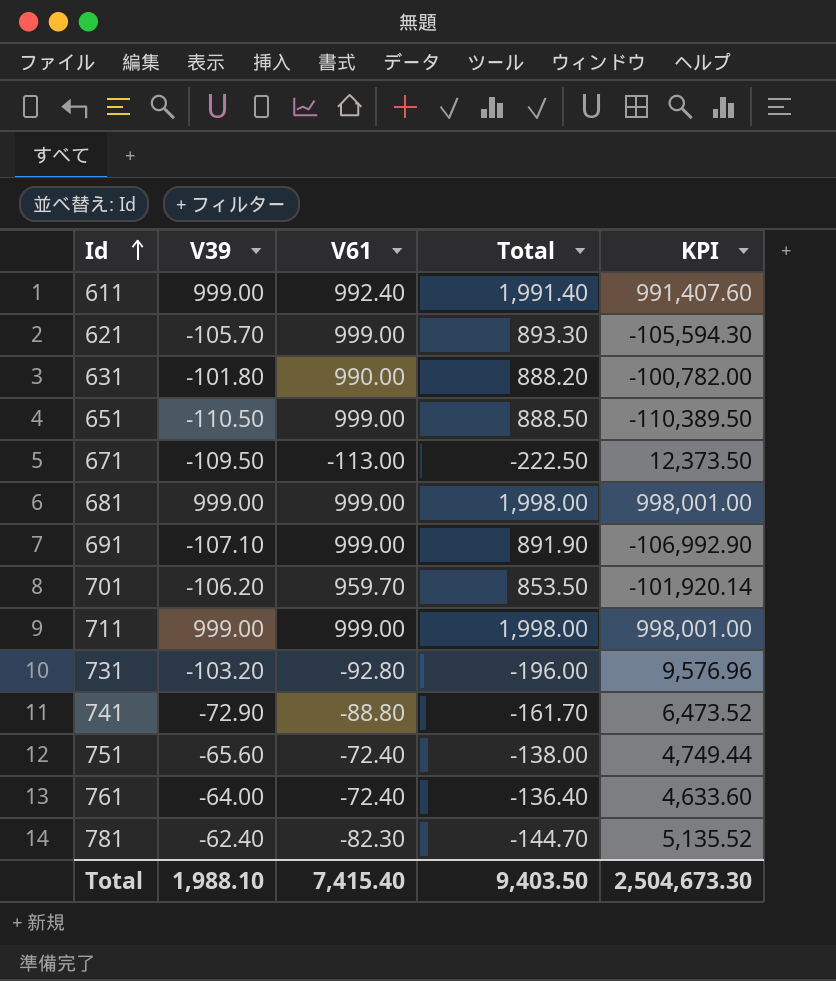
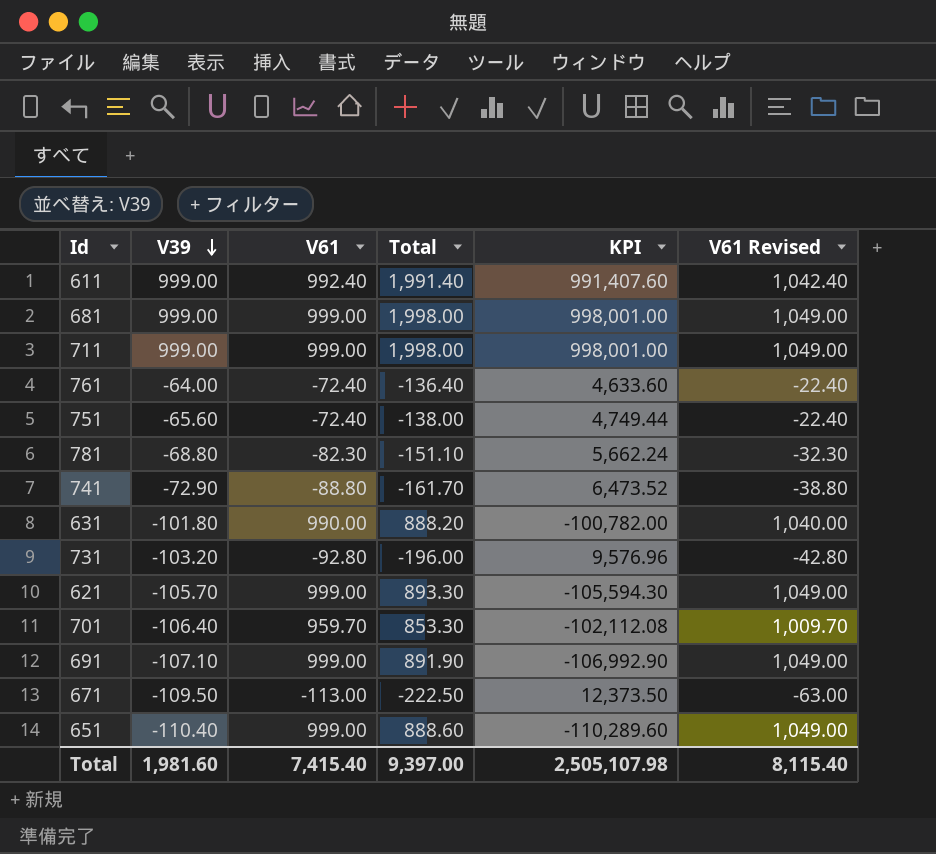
row order: Id ascending -> V39 descending
column V61 Revised | formula: none -> [V61] + 50
781 | V39: -62.40 -> -68.80
781 | Total: -144.70 -> -151.10
781 | KPI: 5,135.52 -> 5,662.24
701 | V39: -106.20 -> -106.40
701 | Total: 853.50 -> 853.30
701 | KPI: -101,920.14 -> -102,112.08
651 | V39: -110.50 -> -110.40
651 | Total: 888.50 -> 888.60
651 | KPI: -110,389.50 -> -110,289.60
Total | V39: 1,988.10 -> 1,981.60
Total | Total: 9,403.50 -> 9,397.00
Total | KPI: 2,504,673.30 -> 2,505,107.98

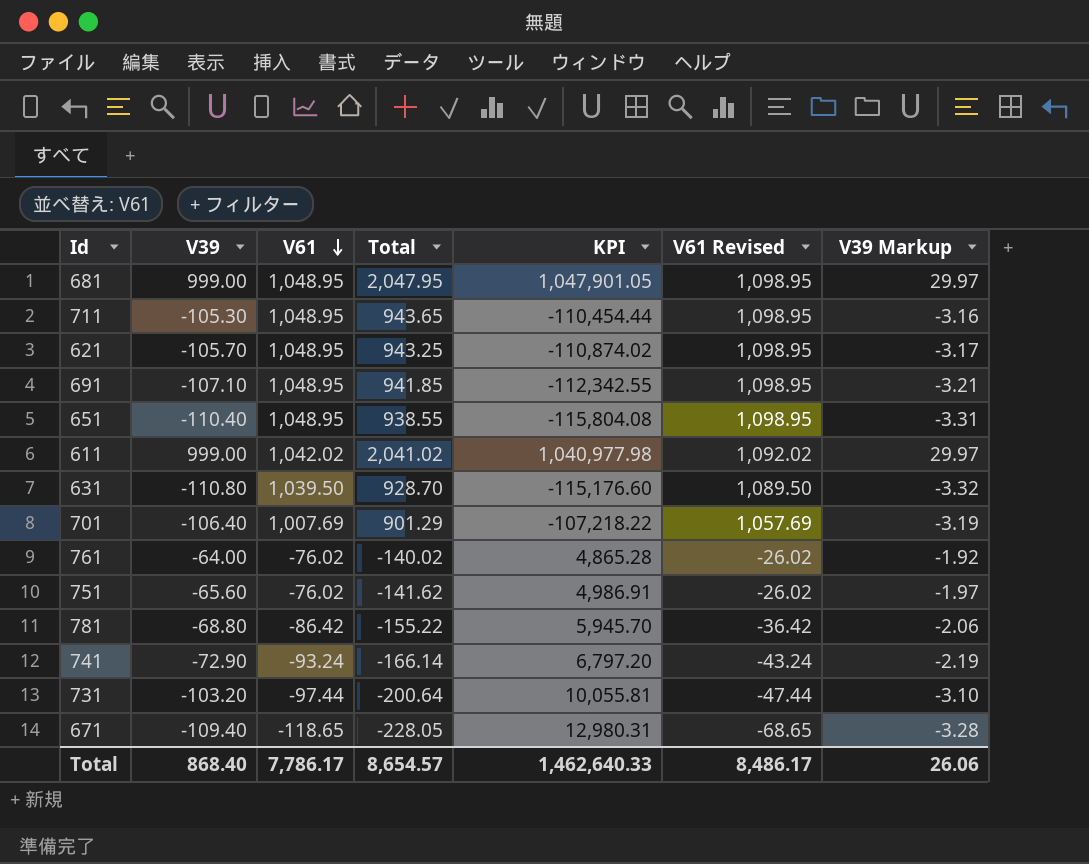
row order: V39 descending -> V61 descending
column V39 Markup | formula: none -> [V39] * 0.03
681 | V61: 999.00 -> 1,048.95
681 | Total: 1,998.00 -> 2,047.95
681 | KPI: 998,001.00 -> 1,047,901.05
681 | V61 Revised: 1,049.00 -> 1,098.95
711 | V39: 999.00 -> -105.30
711 | V61: 999.00 -> 1,048.95
711 | Total: 1,998.00 -> 943.65
711 | KPI: 998,001.00 -> -110,454.44
711 | V61 Revised: 1,049.00 -> 1,098.95
621 | V61: 999.00 -> 1,048.95
621 | Total: 893.30 -> 943.25
621 | KPI: -105,594.30 -> -110,874.02
621 | V61 Revised: 1,049.00 -> 1,098.95
691 | V61: 999.00 -> 1,048.95
691 | Total: 891.90 -> 941.85
691 | KPI: -106,992.90 -> -112,342.55
691 | V61 Revised: 1,049.00 -> 1,098.95
651 | V61: 999.00 -> 1,048.95
651 | Total: 888.60 -> 938.55
651 | KPI: -110,289.60 -> -115,804.08
651 | V61 Revised: 1,049.00 -> 1,098.95
611 | V61: 992.40 -> 1,042.02
611 | Total: 1,991.40 -> 2,041.02
611 | KPI: 991,407.60 -> 1,040,977.98
611 | V61 Revised: 1,042.40 -> 1,092.02
631 | V39: -101.80 -> -110.80
631 | V61: 990.00 -> 1,039.50
631 | Total: 888.20 -> 928.70
631 | KPI: -100,782.00 -> -115,176.60
631 | V61 Revised: 1,040.00 -> 1,089.50
701 | V61: 959.70 -> 1,007.69
701 | Total: 853.30 -> 901.29
701 | KPI: -102,112.08 -> -107,218.22
701 | V61 Revised: 1,009.70 -> 1,057.69
761 | V61: -72.40 -> -76.02
761 | Total: -136.40 -> -140.02
761 | KPI: 4,633.60 -> 4,865.28
761 | V61 Revised: -22.40 -> -26.02
751 | V61: -72.40 -> -76.02
751 | Total: -138.00 -> -141.62
751 | KPI: 4,749.44 -> 4,986.91
751 | V61 Revised: -22.40 -> -26.02
781 | V61: -82.30 -> -86.42
781 | Total: -151.10 -> -155.22
781 | KPI: 5,662.24 -> 5,945.70
781 | V61 Revised: -32.30 -> -36.42
741 | V61: -88.80 -> -93.24
741 | Total: -161.70 -> -166.14
741 | KPI: 6,473.52 -> 6,797.20
741 | V61 Revised: -38.80 -> -43.24
731 | V61: -92.80 -> -97.44
731 | Total: -196.00 -> -200.64
731 | KPI: 9,576.96 -> 10,055.81
731 | V61 Revised: -42.80 -> -47.44
671 | V39: -109.50 -> -109.40
671 | V61: -113.00 -> -118.65
671 | Total: -222.50 -> -228.05
671 | KPI: 12,373.50 -> 12,980.31
671 | V61 Revised: -63.00 -> -68.65
Total | V39: 1,981.60 -> 868.40
Total | V61: 7,415.40 -> 7,786.17
Total | Total: 9,397.00 -> 8,654.57
Total | KPI: 2,505,107.98 -> 1,462,640.33
Total | V61 Revised: 8,115.40 -> 8,486.17

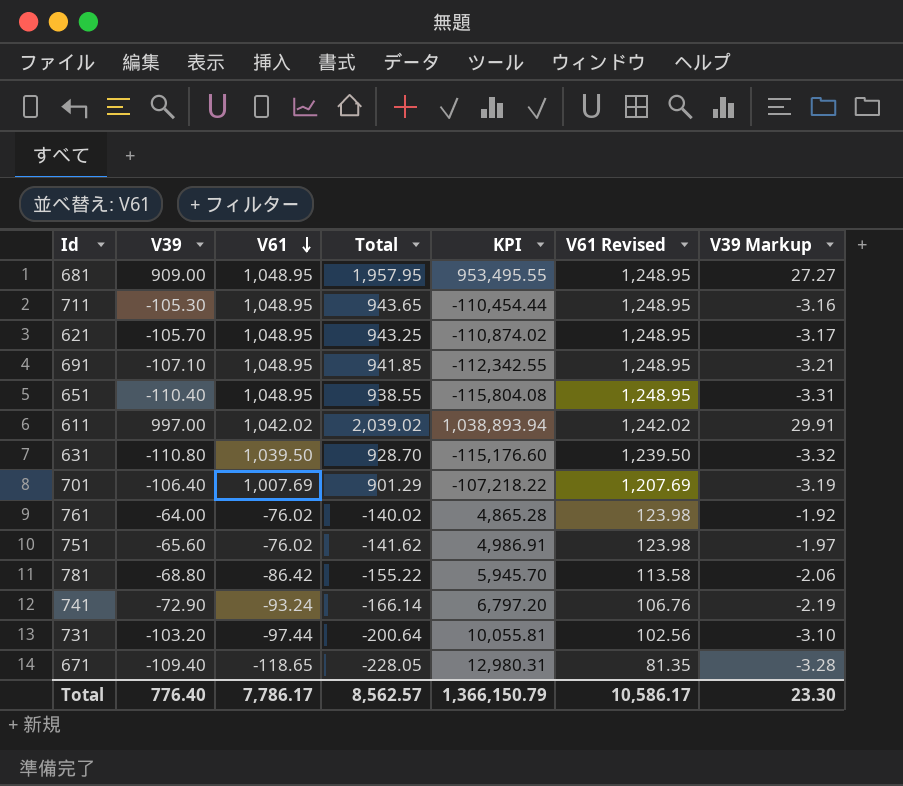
column V61 Revised | formula: [V61] + 50 -> [V61] + 200
681 | V39: 999.00 -> 909.00
681 | Total: 2,047.95 -> 1,957.95
681 | KPI: 1,047,901.05 -> 953,495.55
681 | V39 Markup: 29.97 -> 27.27
611 | V39: 999.00 -> 997.00
611 | Total: 2,041.02 -> 2,039.02
611 | KPI: 1,040,977.98 -> 1,038,893.94
611 | V39 Markup: 29.97 -> 29.91
Total | V39: 868.40 -> 776.40
Total | Total: 8,654.57 -> 8,562.57
Total | KPI: 1,462,640.33 -> 1,366,150.79
Total | V61 Revised: 8,486.17 -> 10,586.17
Total | V39 Markup: 26.06 -> 23.30

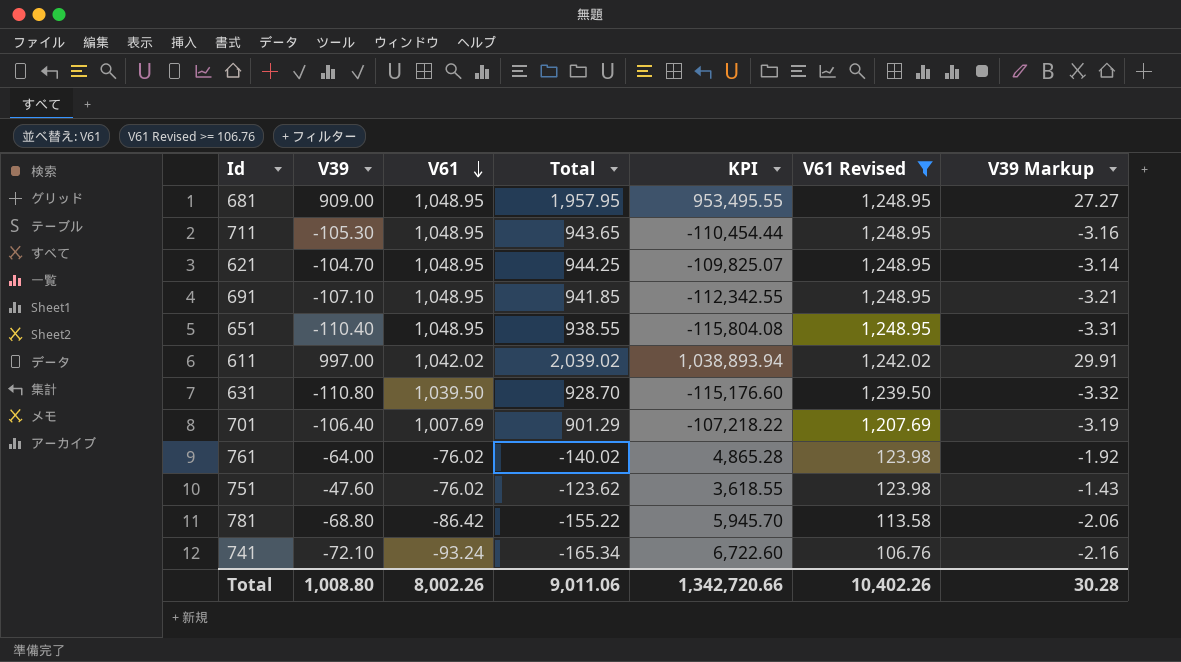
filter: none -> V61 Revised >= 106.76
621 | V39: -105.70 -> -104.70
621 | Total: 943.25 -> 944.25
621 | KPI: -110,874.02 -> -109,825.07
621 | V39 Markup: -3.17 -> -3.14
751 | V39: -65.60 -> -47.60
751 | Total: -141.62 -> -123.62
751 | KPI: 4,986.91 -> 3,618.55
751 | V39 Markup: -1.97 -> -1.43
741 | V39: -72.90 -> -72.10
741 | Total: -166.14 -> -165.34
741 | KPI: 6,797.20 -> 6,722.60
741 | V39 Markup: -2.19 -> -2.16
Total | V39: 776.40 -> 1,008.80
Total | V61: 7,786.17 -> 8,002.26
Total | Total: 8,562.57 -> 9,011.06
Total | KPI: 1,366,150.79 -> 1,342,720.66
Total | V61 Revised: 10,586.17 -> 10,402.26
Total | V39 Markup: 23.30 -> 30.28

